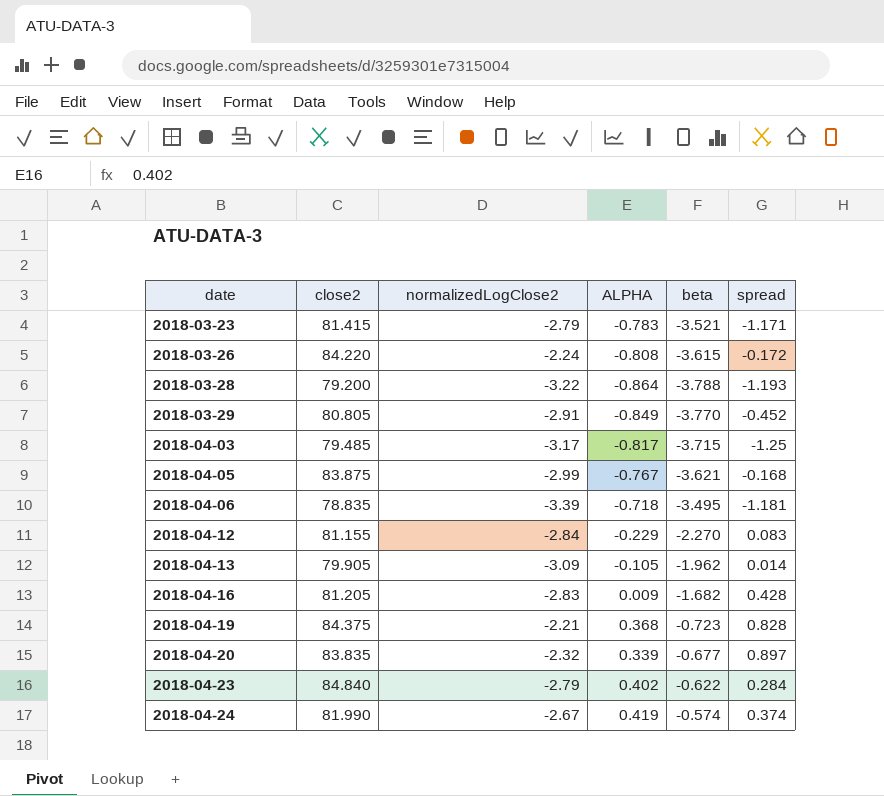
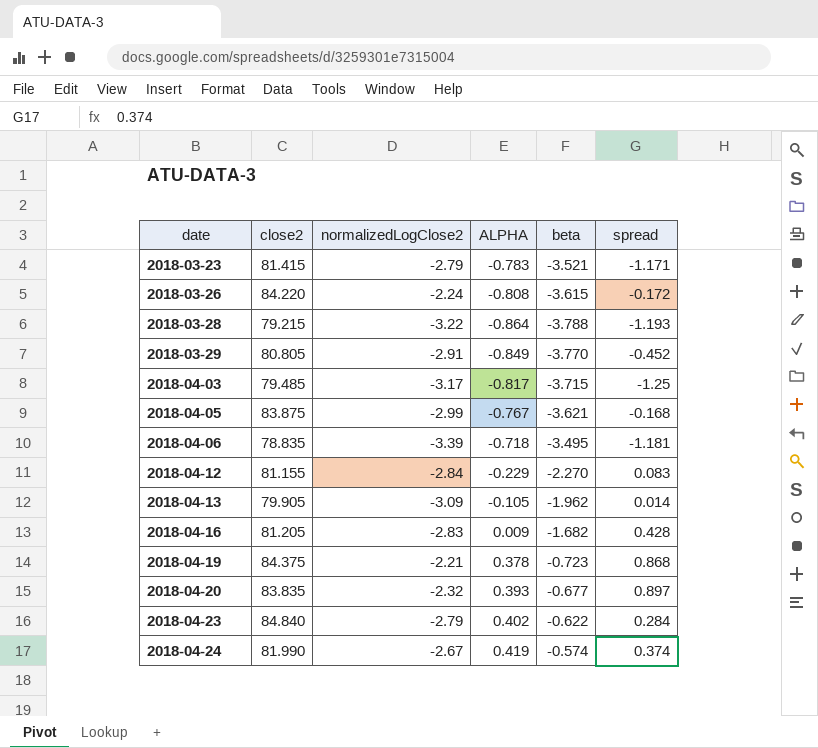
2018-03-28 | close2: 79.200 -> 79.215
2018-04-19 | ALPHA: 0.368 -> 0.378
2018-04-19 | spread: 0.828 -> 0.868
2018-04-20 | ALPHA: 0.339 -> 0.393

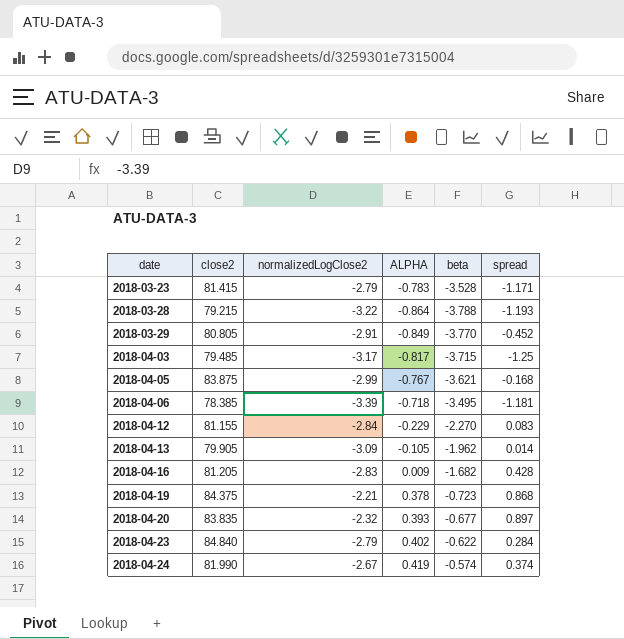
row 2018-03-26: 84.220 | -2.24 | -0.808 | -3.615 | -0.172 -> none
2018-03-23 | beta: -3.521 -> -3.528
2018-04-06 | close2: 78.835 -> 78.385

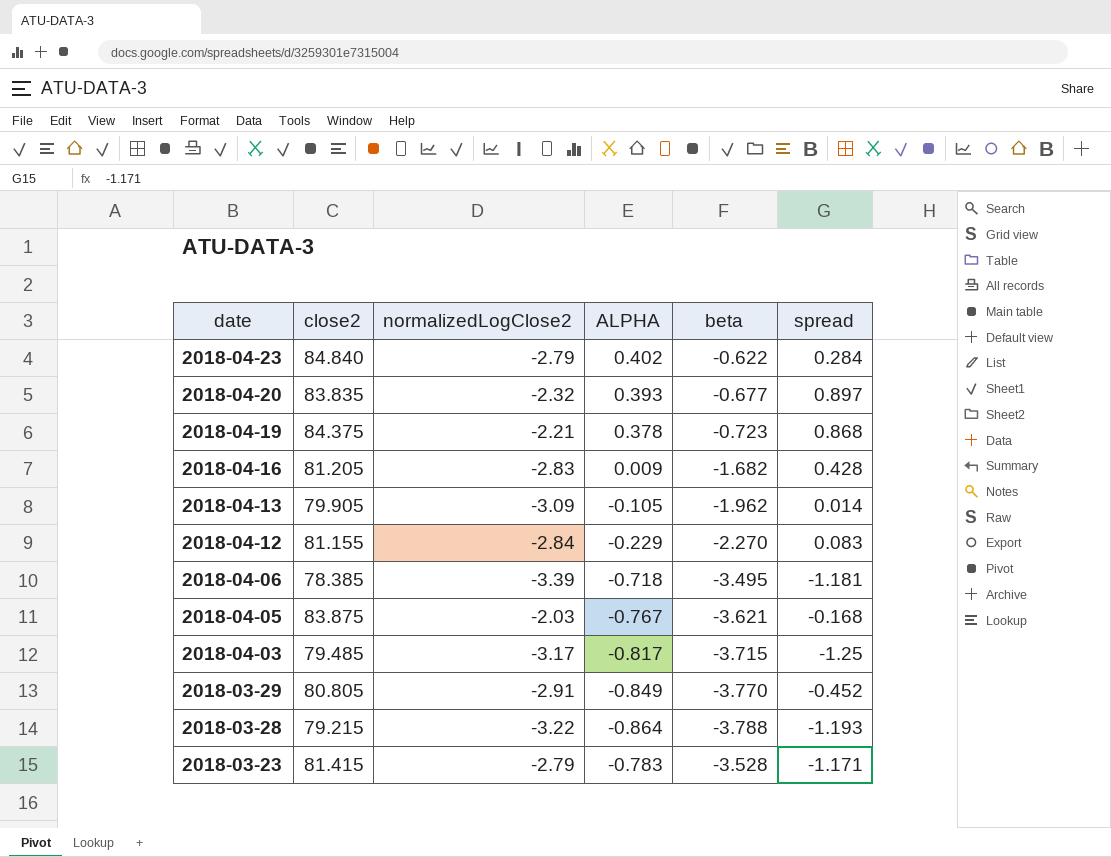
row order: date ascending -> date descending
row 2018-04-24: 81.990 | -2.67 | 0.419 | -0.574 | 0.374 -> none
2018-04-05 | normalizedLogClose2: -2.99 -> -2.03

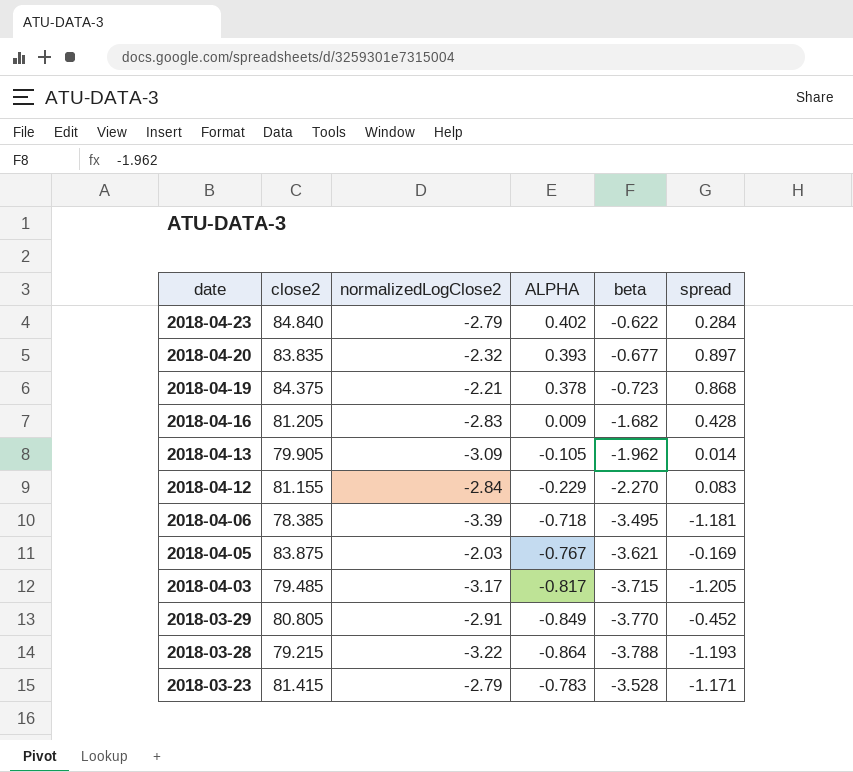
2018-04-05 | spread: -0.168 -> -0.169
2018-04-03 | spread: -1.25 -> -1.205

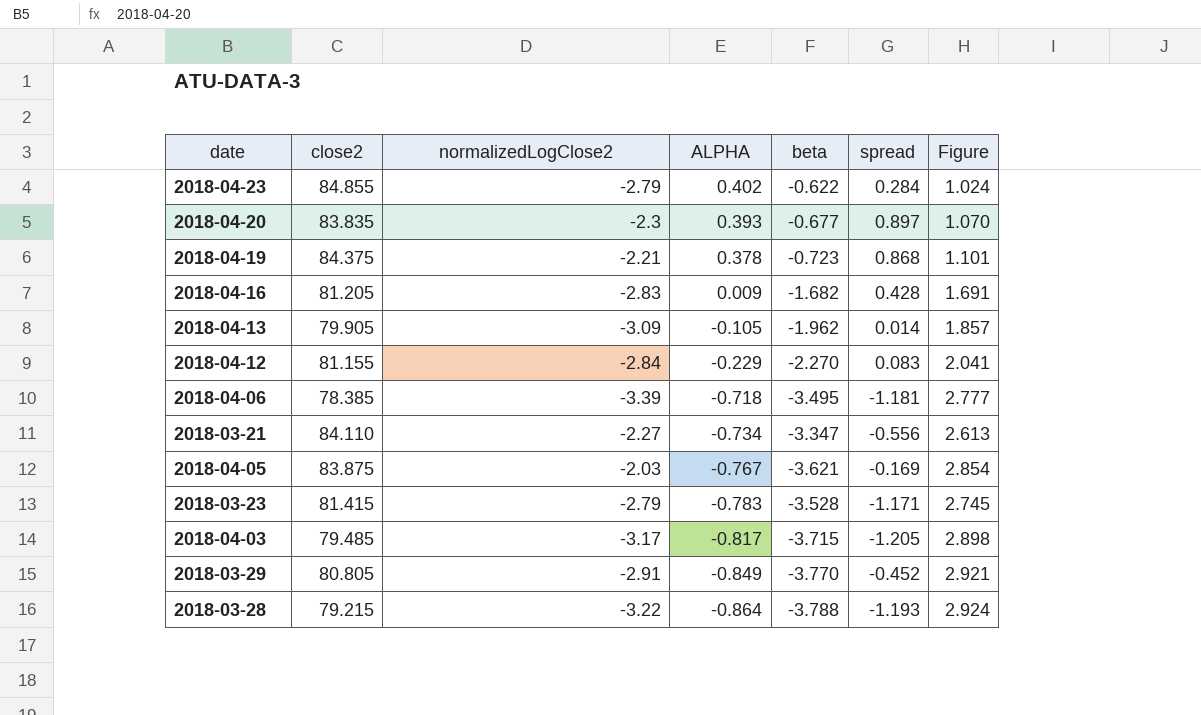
row order: date descending -> ALPHA descending
column Figure | formula: none -> [ALPHA] - [beta]
2018-04-23 | close2: 84.840 -> 84.855
2018-04-20 | normalizedLogClose2: -2.32 -> -2.3
row 2018-03-21: none -> 84.110 | -2.27 | -0.734 | -3.347 | -0.556 | 2.613

